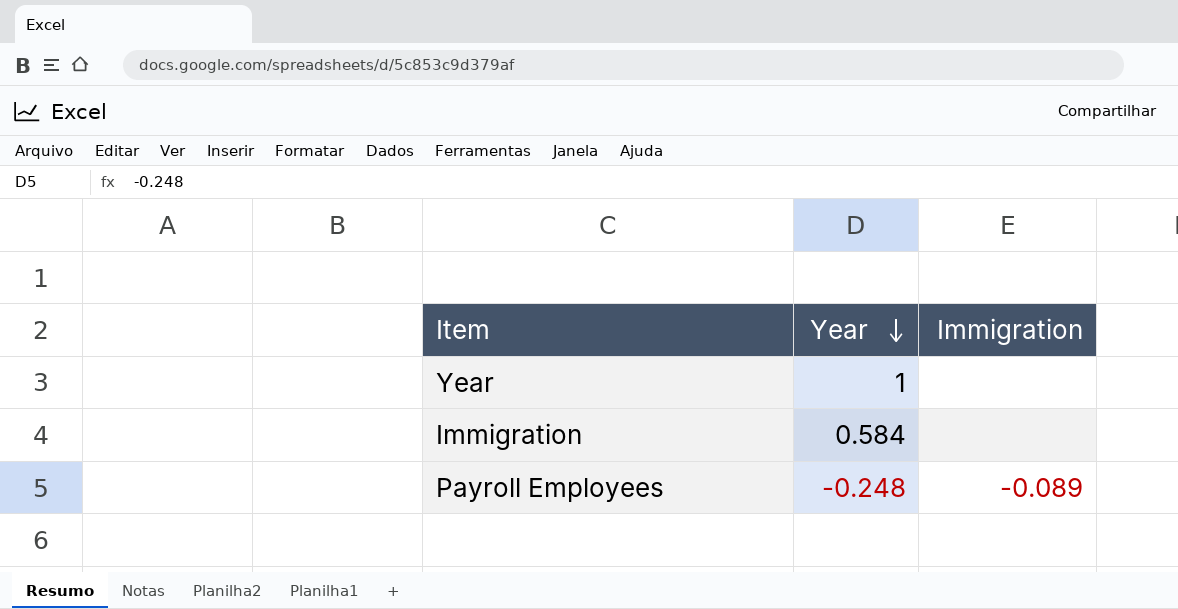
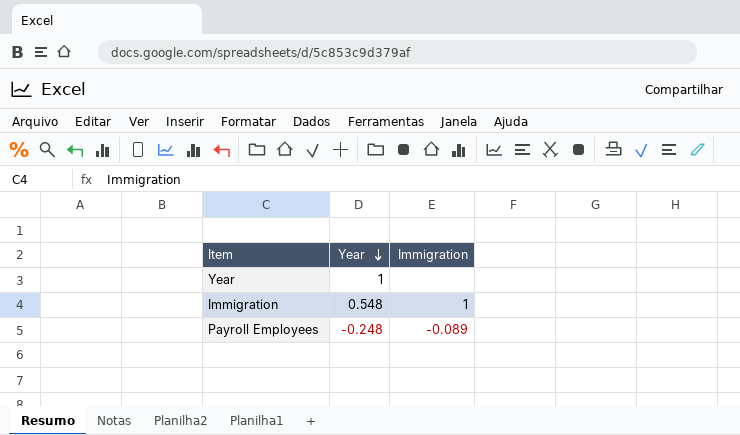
Immigration | Year: 0.584 -> 0.548
Immigration | Immigration: none -> 1

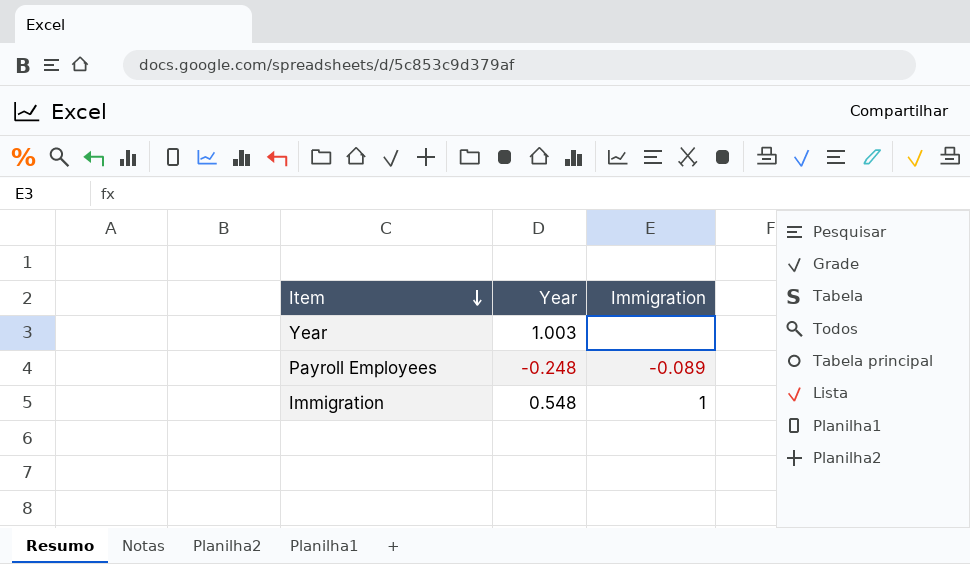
row order: Year descending -> Item descending
Year | Year: 1 -> 1.003

